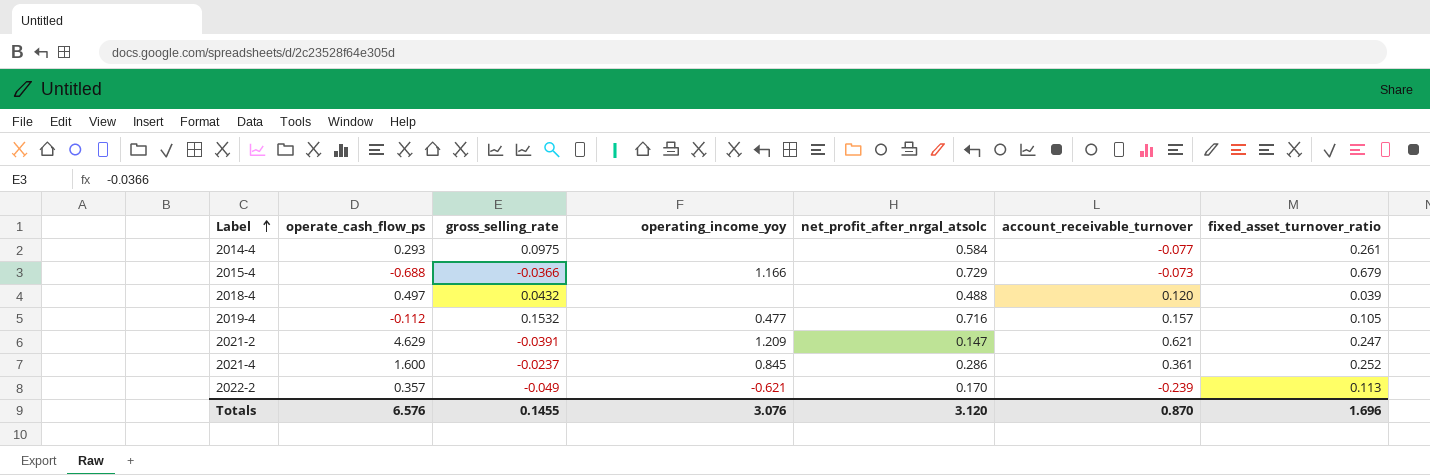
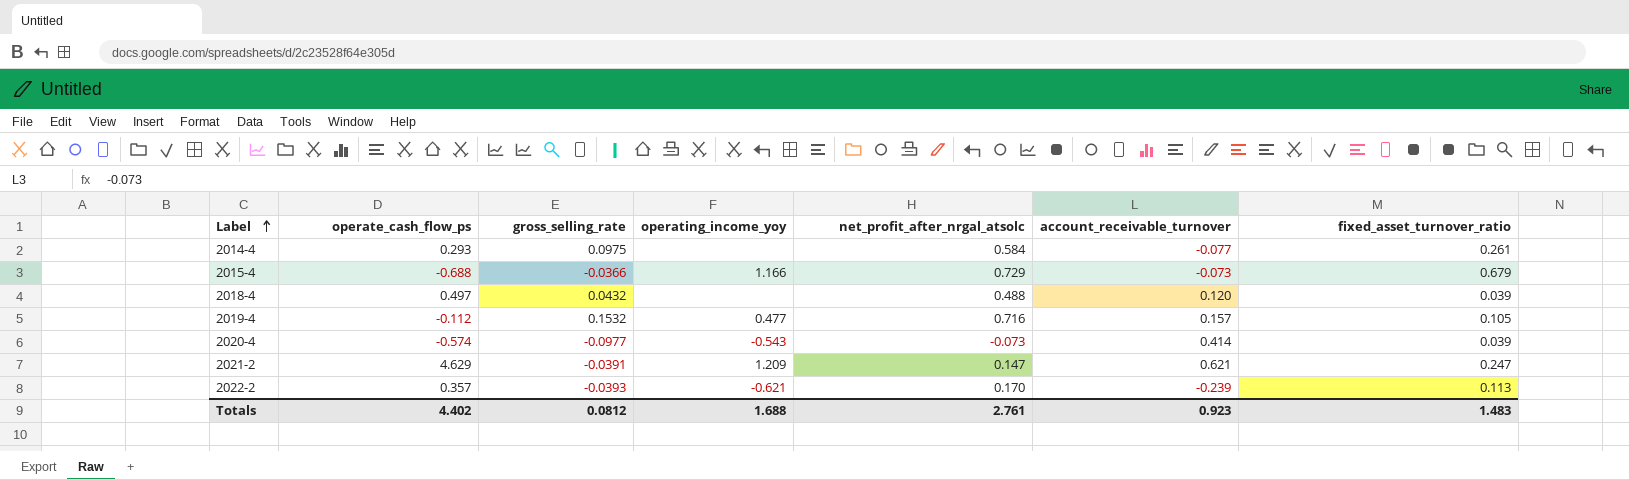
row 2021-4: 1.600 | -0.0237 | 0.845 | 0.286 | 0.361 | 0.252 -> none
row 2020-4: none -> -0.574 | -0.0977 | -0.543 | -0.073 | 0.414 | 0.039
2022-2 | gross_selling_rate: -0.049 -> -0.0393
Totals | operate_cash_flow_ps: 6.576 -> 4.402
Totals | gross_selling_rate: 0.1455 -> 0.0812
Totals | operating_income_yoy: 3.076 -> 1.688
Totals | net_profit_after_nrgal_atsolc: 3.120 -> 2.761
Totals | account_receivable_turnover: 0.870 -> 0.923
Totals | fixed_asset_turnover_ratio: 1.696 -> 1.483

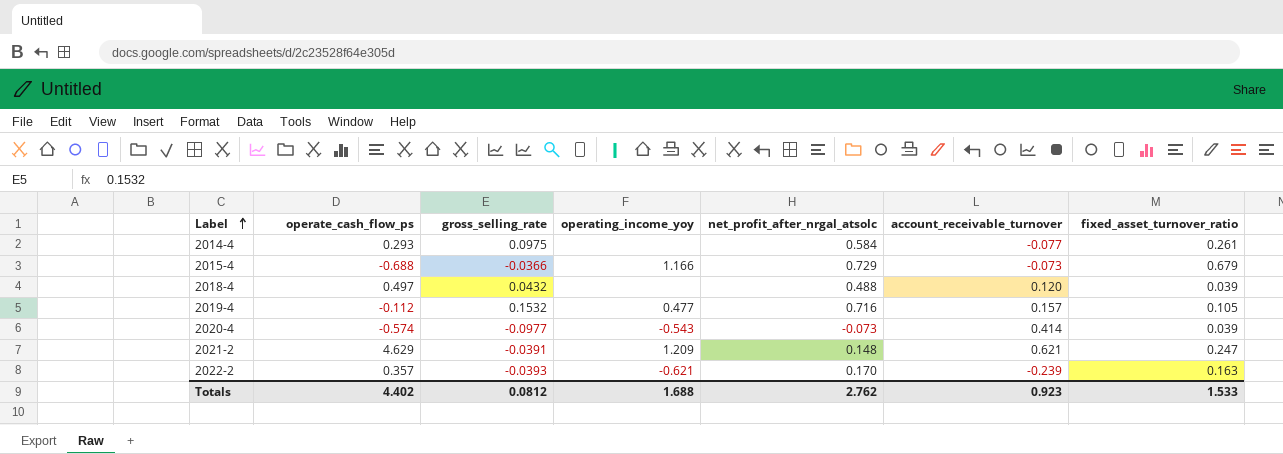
2021-2 | net_profit_after_nrgal_atsolc: 0.147 -> 0.148
2022-2 | fixed_asset_turnover_ratio: 0.113 -> 0.163
Totals | net_profit_after_nrgal_atsolc: 2.761 -> 2.762
Totals | fixed_asset_turnover_ratio: 1.483 -> 1.533

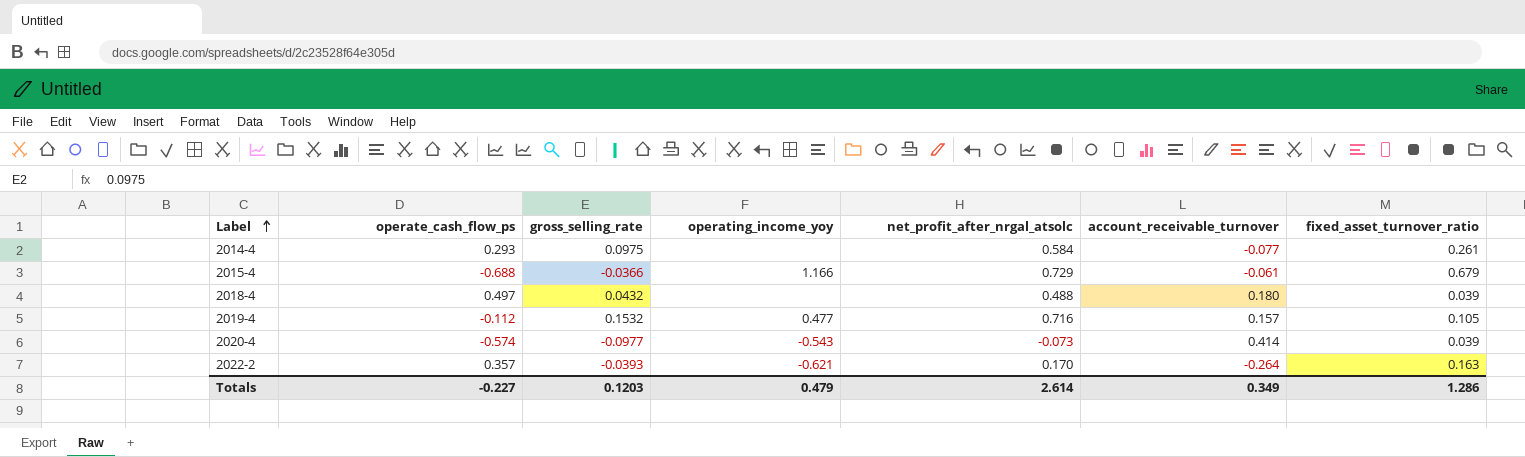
row 2021-2: 4.629 | -0.0391 | 1.209 | 0.148 | 0.621 | 0.247 -> none
2015-4 | account_receivable_turnover: -0.073 -> -0.061
2018-4 | account_receivable_turnover: 0.120 -> 0.180
2022-2 | account_receivable_turnover: -0.239 -> -0.264
Totals | operate_cash_flow_ps: 4.402 -> -0.227
Totals | gross_selling_rate: 0.0812 -> 0.1203
Totals | operating_income_yoy: 1.688 -> 0.479
Totals | net_profit_after_nrgal_atsolc: 2.762 -> 2.614
Totals | account_receivable_turnover: 0.923 -> 0.349
Totals | fixed_asset_turnover_ratio: 1.533 -> 1.286

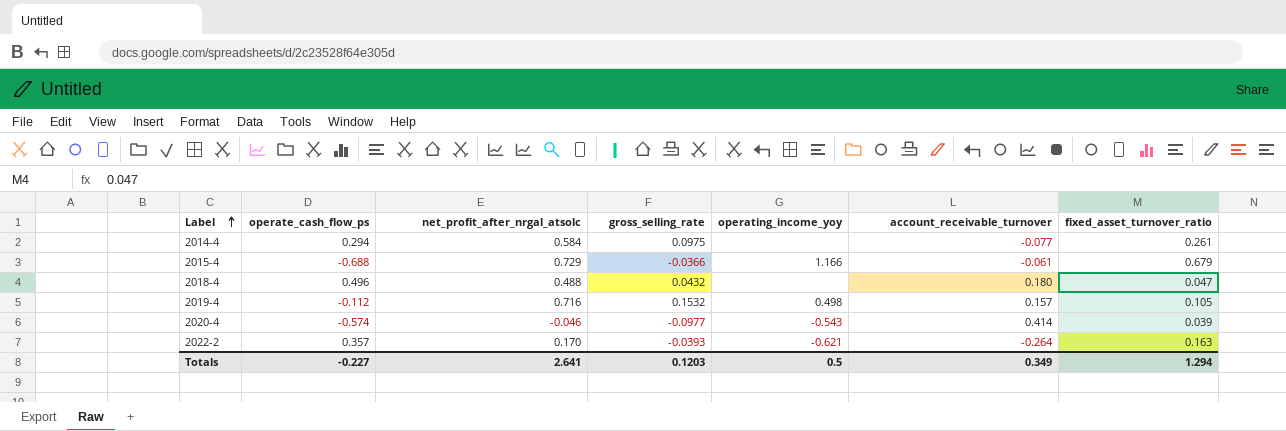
column net_profit_after_nrgal_atsolc | position: 5 -> 3
2014-4 | operate_cash_flow_ps: 0.293 -> 0.294
2018-4 | operate_cash_flow_ps: 0.497 -> 0.496
2018-4 | fixed_asset_turnover_ratio: 0.039 -> 0.047
2019-4 | operating_income_yoy: 0.477 -> 0.498
2020-4 | net_profit_after_nrgal_atsolc: -0.073 -> -0.046
Totals | net_profit_after_nrgal_atsolc: 2.614 -> 2.641
Totals | operating_income_yoy: 0.479 -> 0.5
Totals | fixed_asset_turnover_ratio: 1.286 -> 1.294

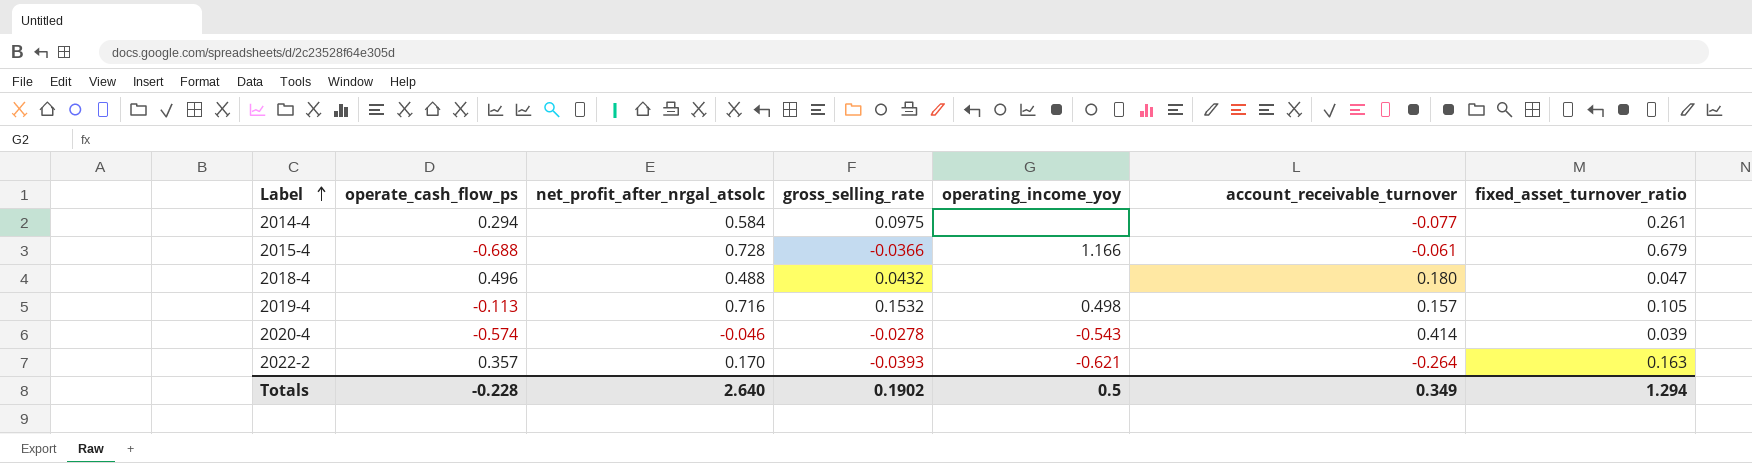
2015-4 | net_profit_after_nrgal_atsolc: 0.729 -> 0.728
2019-4 | operate_cash_flow_ps: -0.112 -> -0.113
2020-4 | gross_selling_rate: -0.0977 -> -0.0278
Totals | operate_cash_flow_ps: -0.227 -> -0.228
Totals | net_profit_after_nrgal_atsolc: 2.641 -> 2.640
Totals | gross_selling_rate: 0.1203 -> 0.1902

